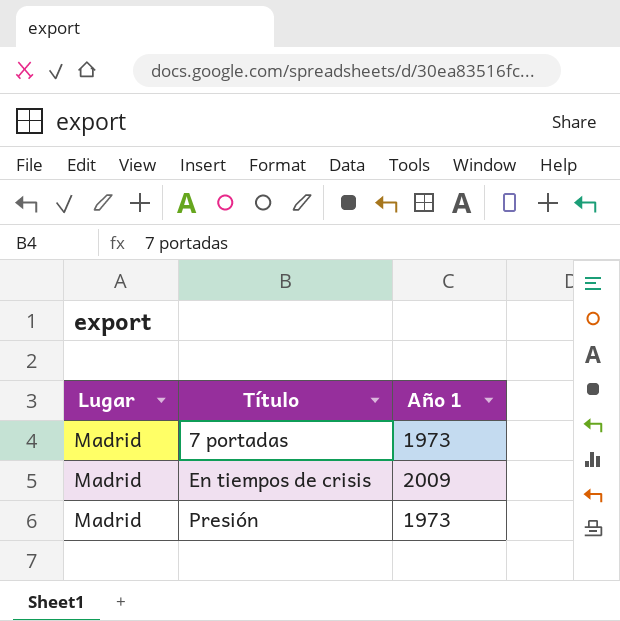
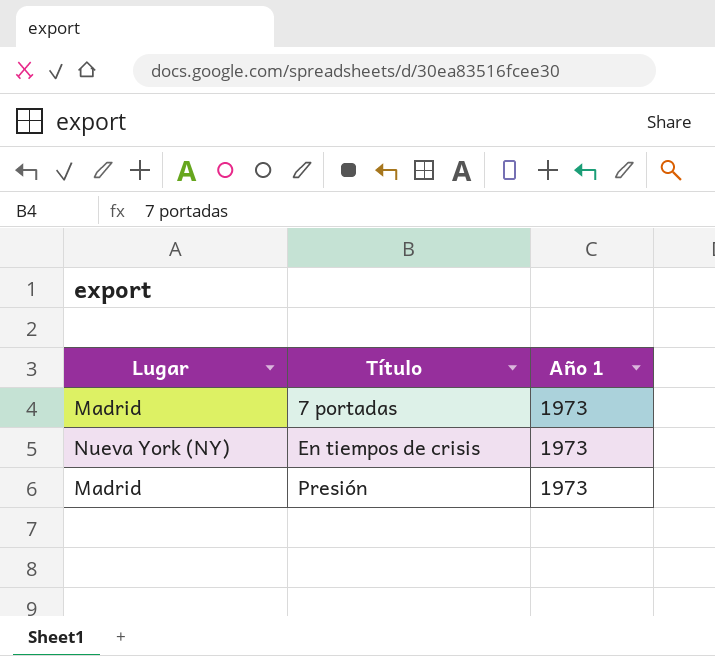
En tiempos de crisis | Lugar: Madrid -> Nueva York (NY)
En tiempos de crisis | Año 1: 2009 -> 1973

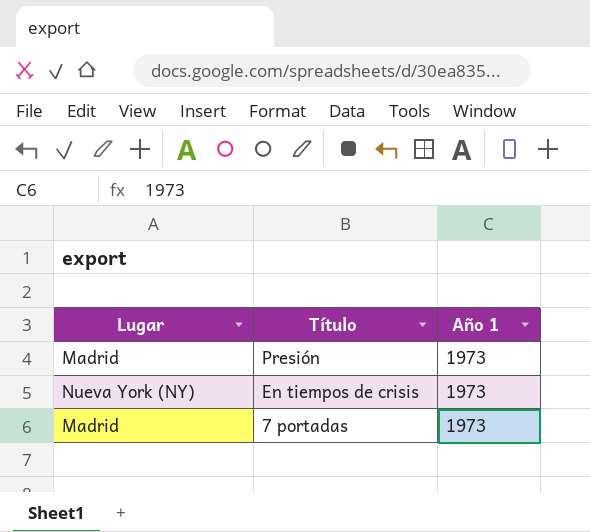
row order: Título ascending -> Título descending

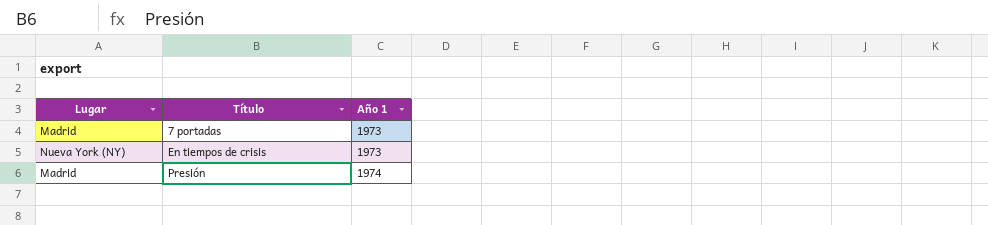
row order: Título descending -> Título ascending
Presión | Año 1: 1973 -> 1974

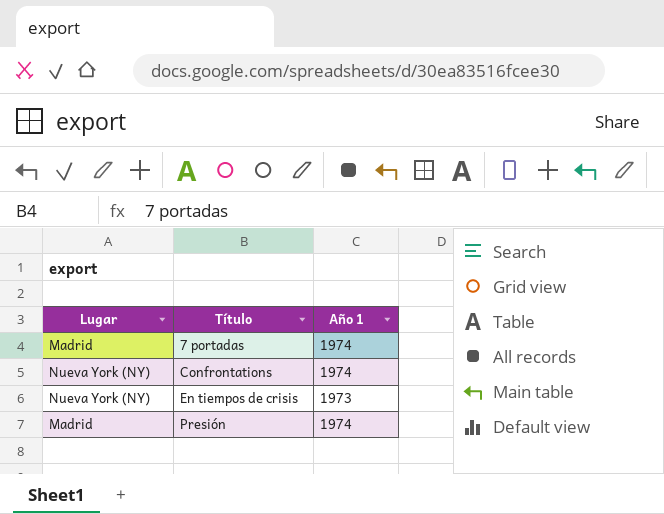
7 portadas | Año 1: 1973 -> 1974
row Confrontations: none -> Nueva York (NY) | 1974

